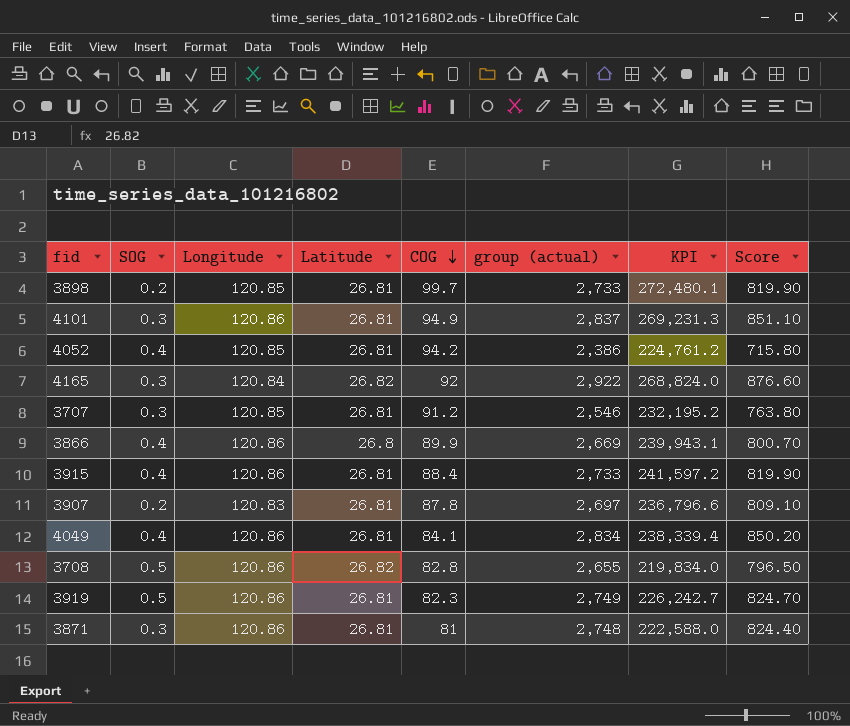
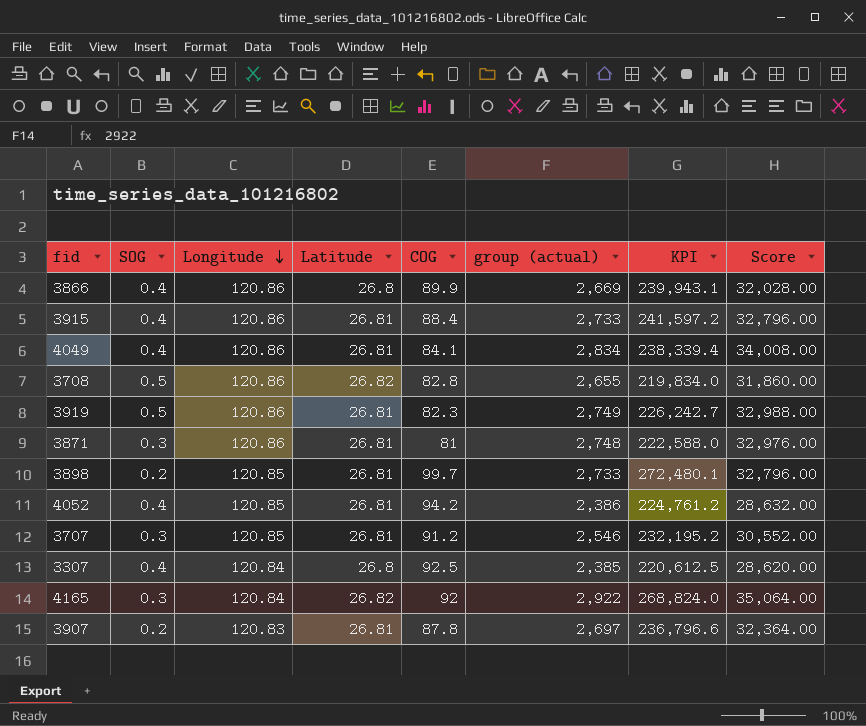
row order: COG descending -> Longitude descending
column Score | formula: [group (actual)] * 0.3 -> [group (actual)] * 12
row 4101: 0.3 | 120.86 | 26.81 | 94.9 | 2,837 | 269,231.3 | 851.10 -> none
row 3307: none -> 0.4 | 120.84 | 26.8 | 92.5 | 2,385 | 220,612.5 | 28,620.00

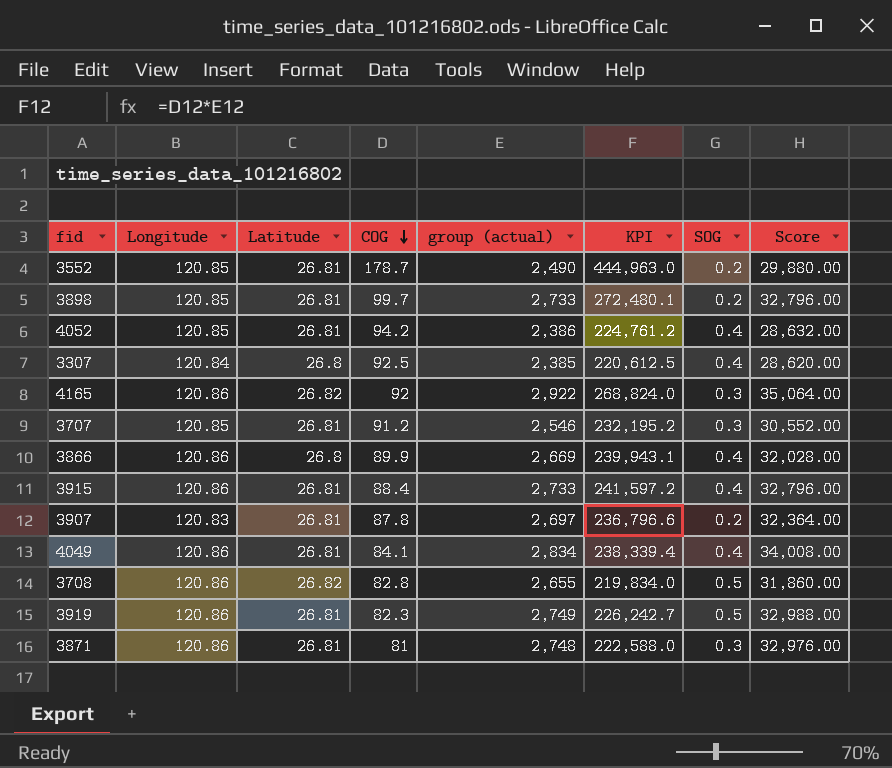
row order: Longitude descending -> COG descending
column SOG | position: 2 -> 7
row 3552: none -> 120.85 | 26.81 | 178.7 | 2,490 | 444,963.0 | 0.2 | 29,880.00
4165 | Longitude: 120.84 -> 120.86

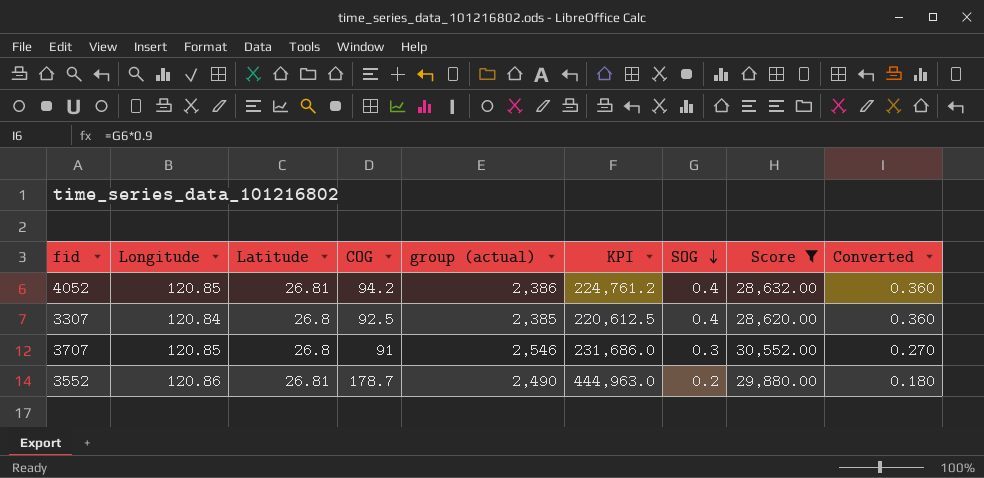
filter: none -> Score <= 30,552.00
row order: COG descending -> SOG descending
column Converted | formula: none -> [SOG] * 0.9
3707 | Latitude: 26.81 -> 26.8
3707 | COG: 91.2 -> 91
3707 | KPI: 232,195.2 -> 231,686.0
3552 | Longitude: 120.85 -> 120.86

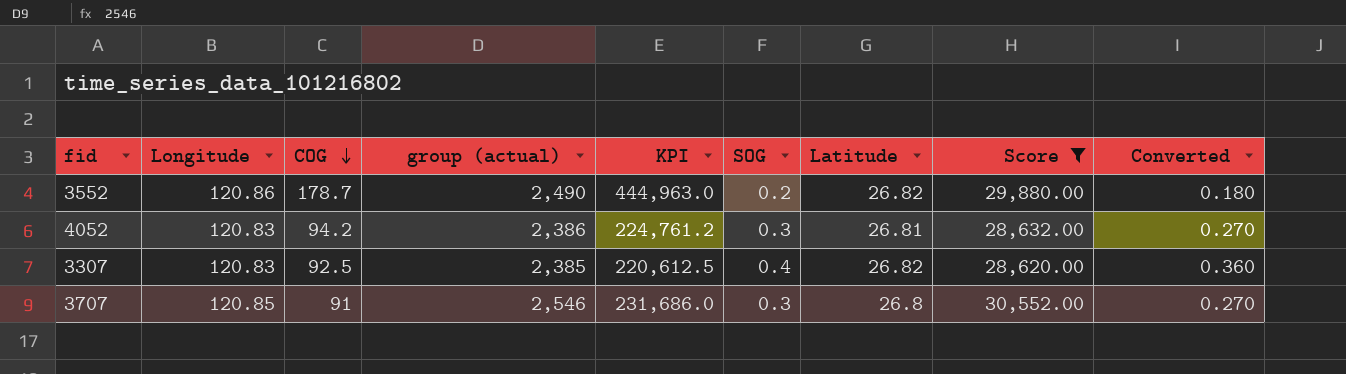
row order: SOG descending -> COG descending
column Latitude | position: 3 -> 7
3552 | Latitude: 26.81 -> 26.82
4052 | Longitude: 120.85 -> 120.83
4052 | SOG: 0.4 -> 0.3
4052 | Converted: 0.360 -> 0.270
3307 | Longitude: 120.84 -> 120.83
3307 | Latitude: 26.8 -> 26.82

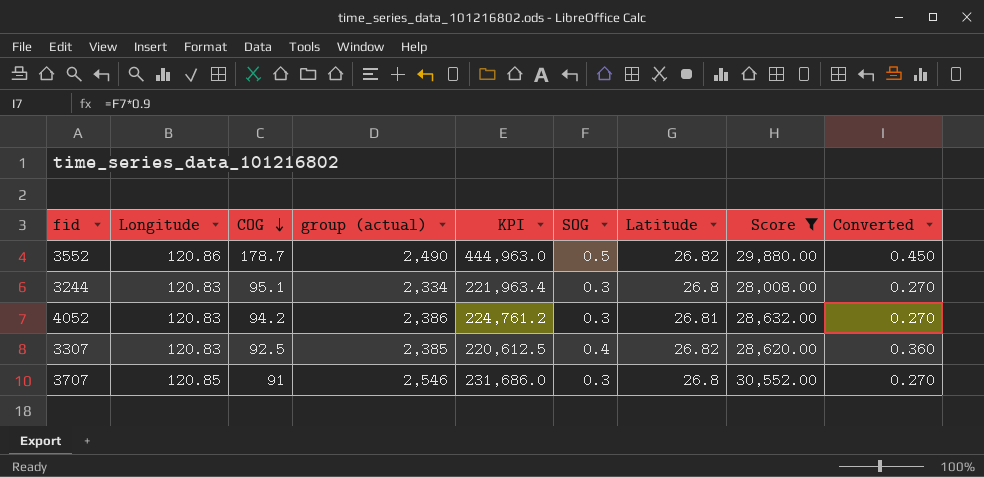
3552 | SOG: 0.2 -> 0.5
3552 | Converted: 0.180 -> 0.450
row 3244: none -> 120.83 | 95.1 | 2,334 | 221,963.4 | 0.3 | 26.8 | 28,008.00 | 0.270

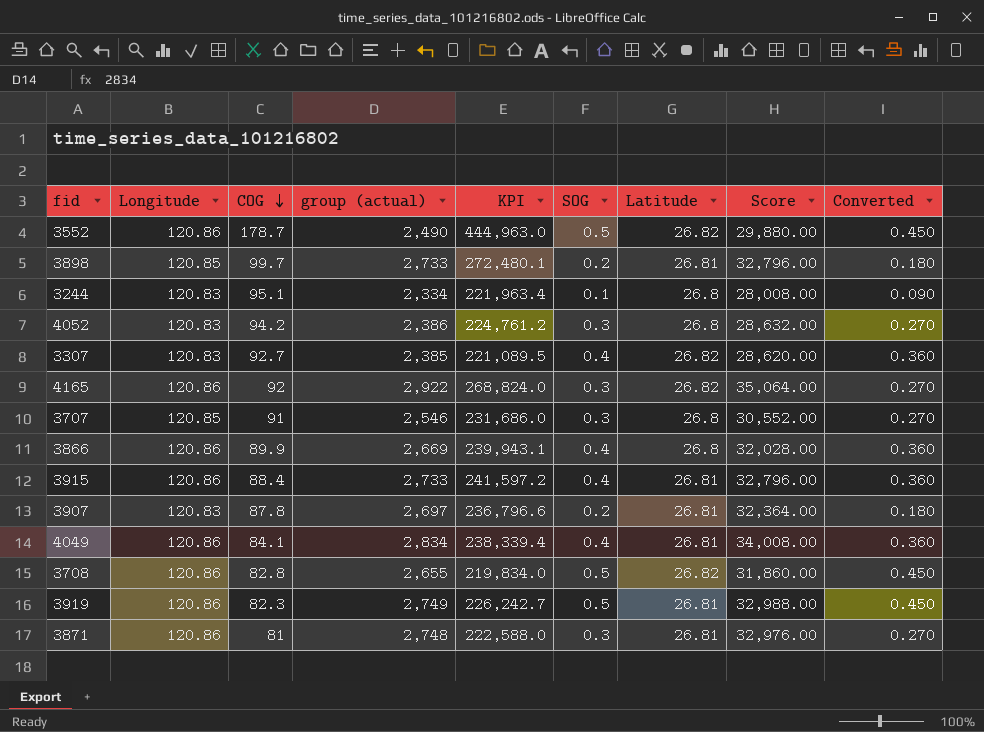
filter: Score <= 30,552.00 -> none
3244 | SOG: 0.3 -> 0.1
3244 | Converted: 0.270 -> 0.090
4052 | Latitude: 26.81 -> 26.8
3307 | COG: 92.5 -> 92.7
3307 | KPI: 220,612.5 -> 221,089.5

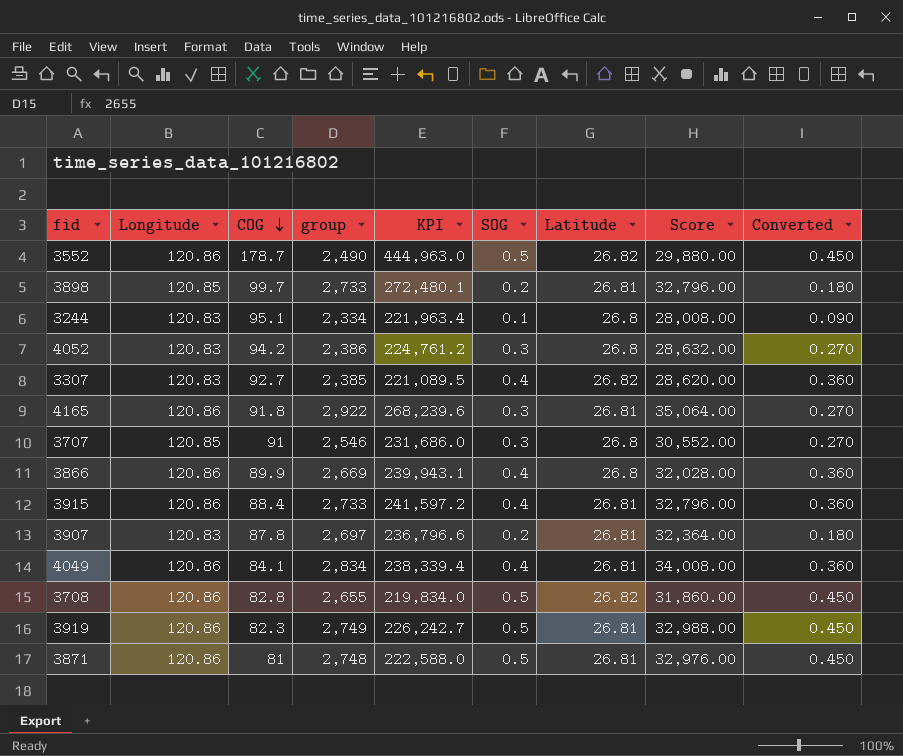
column name: group (actual) -> group
4165 | COG: 92 -> 91.8
4165 | KPI: 268,824.0 -> 268,239.6
4165 | Latitude: 26.82 -> 26.81
3871 | SOG: 0.3 -> 0.5
3871 | Converted: 0.270 -> 0.450

